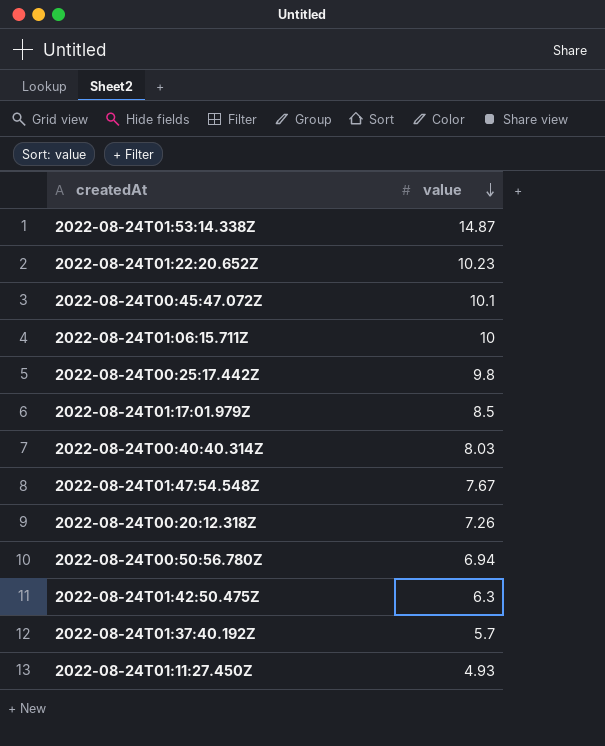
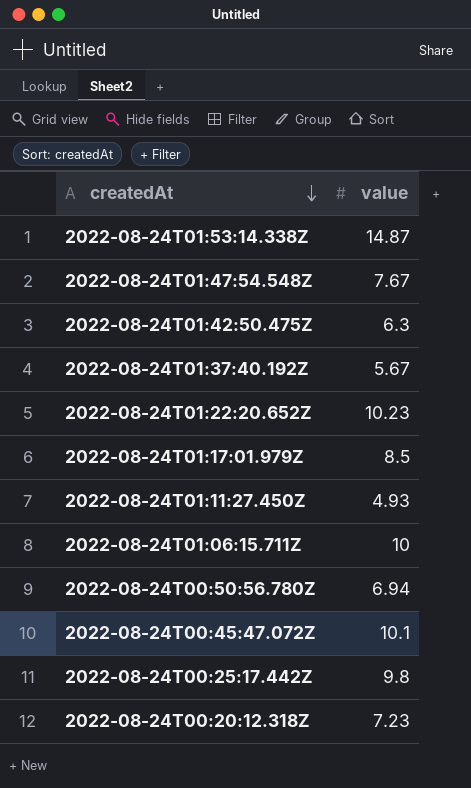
row order: value descending -> createdAt descending
row 2022-08-24T00:40:40.314Z: 8.03 -> none
2022-08-24T01:37:40.192Z | value: 5.7 -> 5.67
2022-08-24T00:20:12.318Z | value: 7.26 -> 7.23

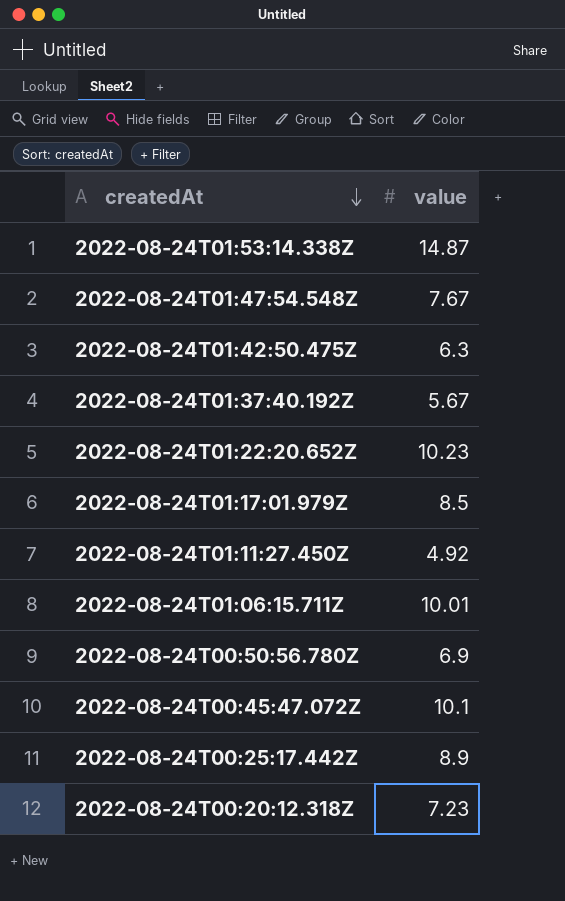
2022-08-24T01:11:27.450Z | value: 4.93 -> 4.92
2022-08-24T01:06:15.711Z | value: 10 -> 10.01
2022-08-24T00:50:56.780Z | value: 6.94 -> 6.9
2022-08-24T00:25:17.442Z | value: 9.8 -> 8.9

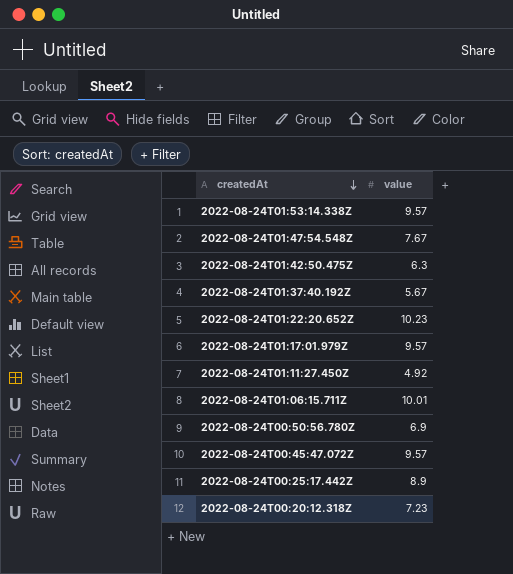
2022-08-24T01:53:14.338Z | value: 14.87 -> 9.57
2022-08-24T01:17:01.979Z | value: 8.5 -> 9.57
2022-08-24T00:45:47.072Z | value: 10.1 -> 9.57

